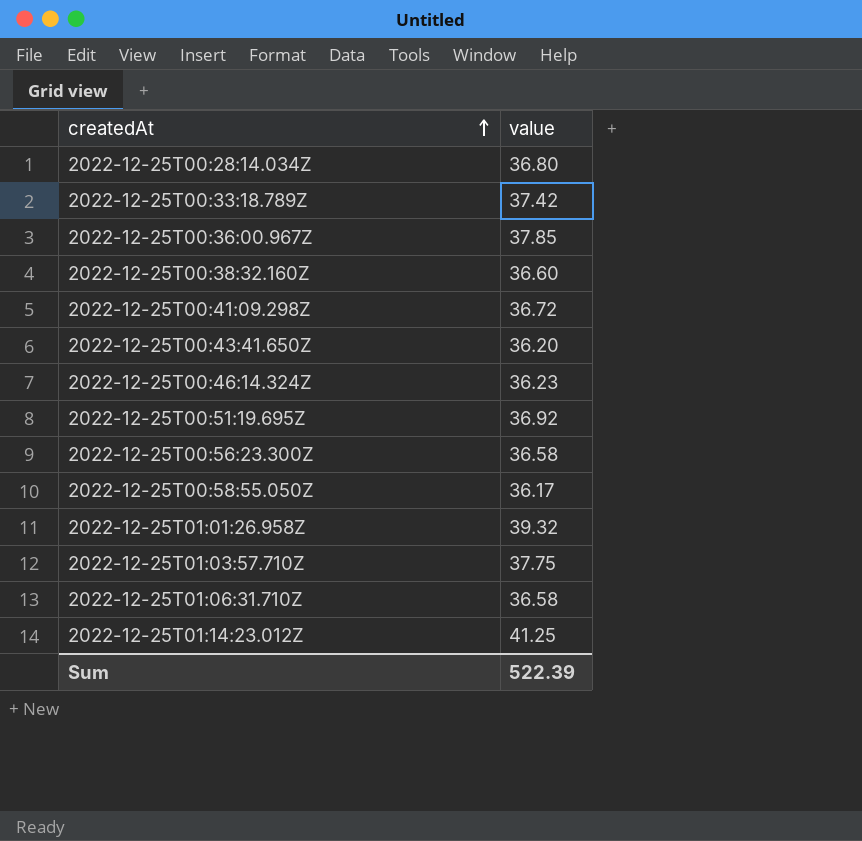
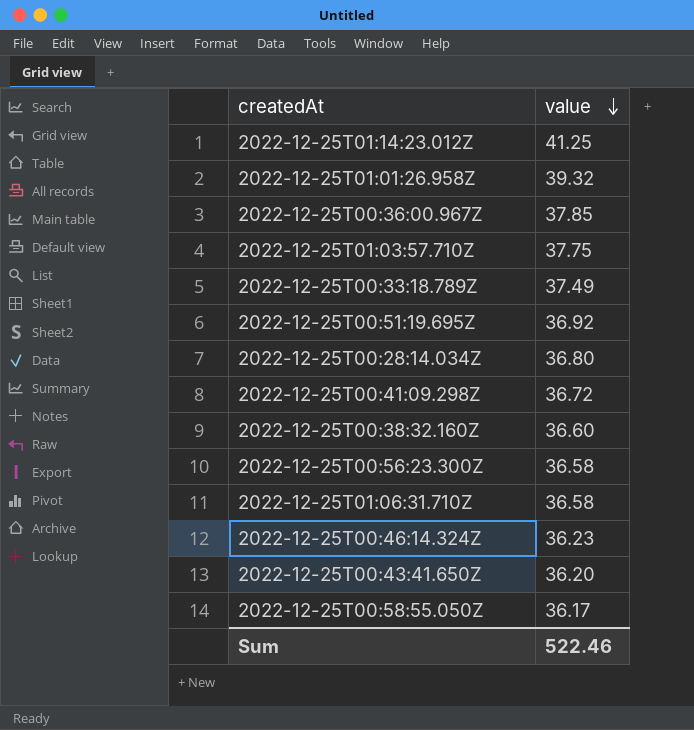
row order: createdAt ascending -> value descending
2022-12-25T00:33:18.789Z | value: 37.42 -> 37.49
Sum | value: 522.39 -> 522.46

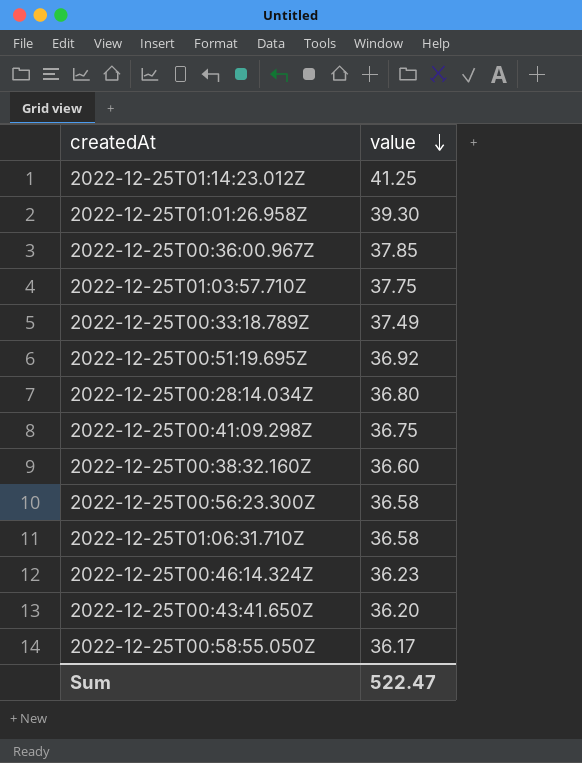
2022-12-25T01:01:26.958Z | value: 39.32 -> 39.30
2022-12-25T00:41:09.298Z | value: 36.72 -> 36.75
Sum | value: 522.46 -> 522.47

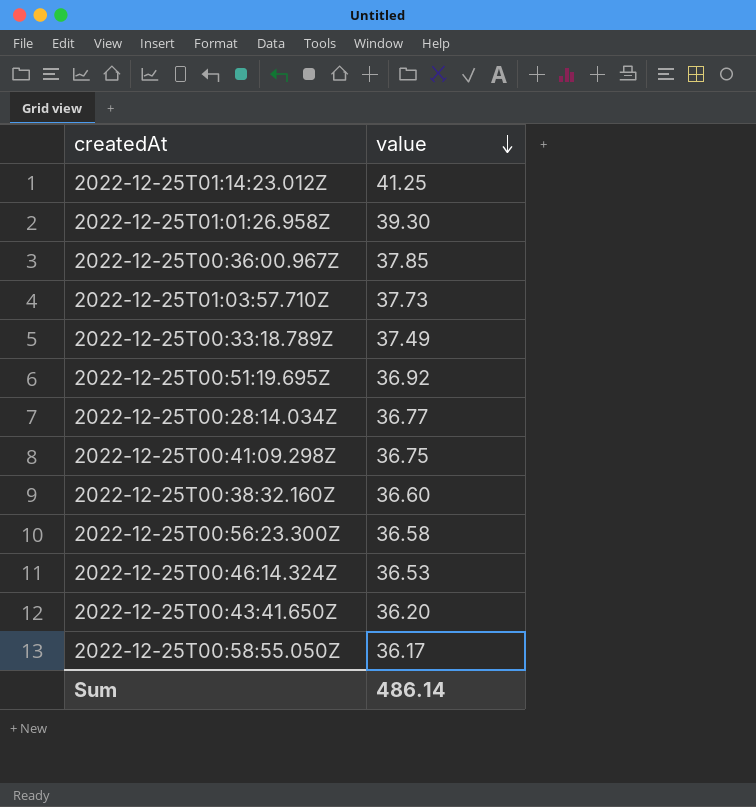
row 2022-12-25T01:06:31.710Z: 36.58 -> none
2022-12-25T01:03:57.710Z | value: 37.75 -> 37.73
2022-12-25T00:28:14.034Z | value: 36.80 -> 36.77
2022-12-25T00:46:14.324Z | value: 36.23 -> 36.53
Sum | value: 522.47 -> 486.14

